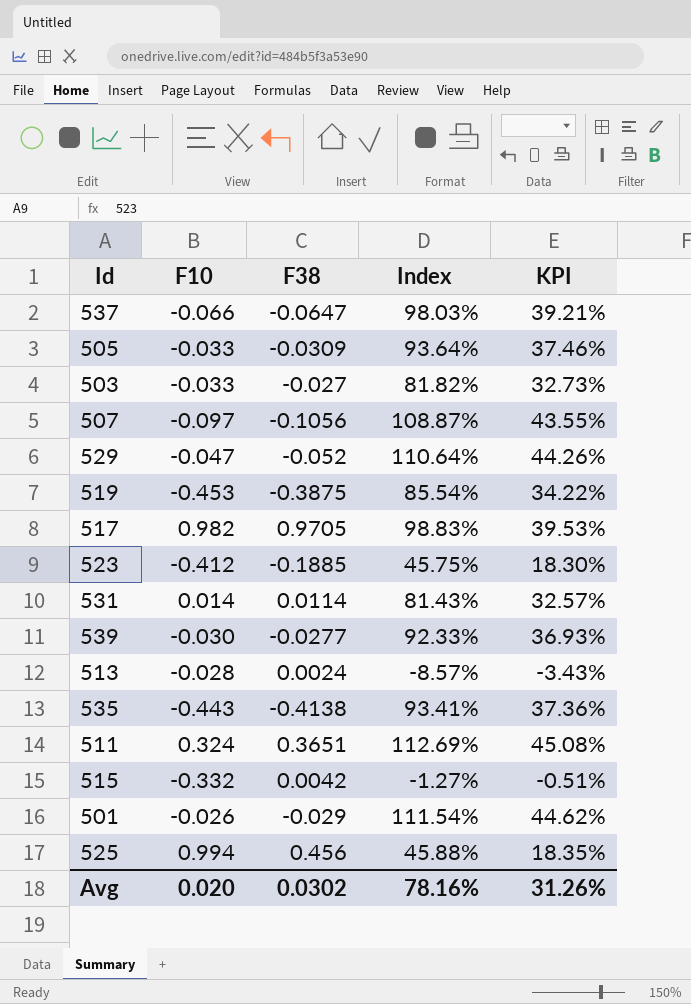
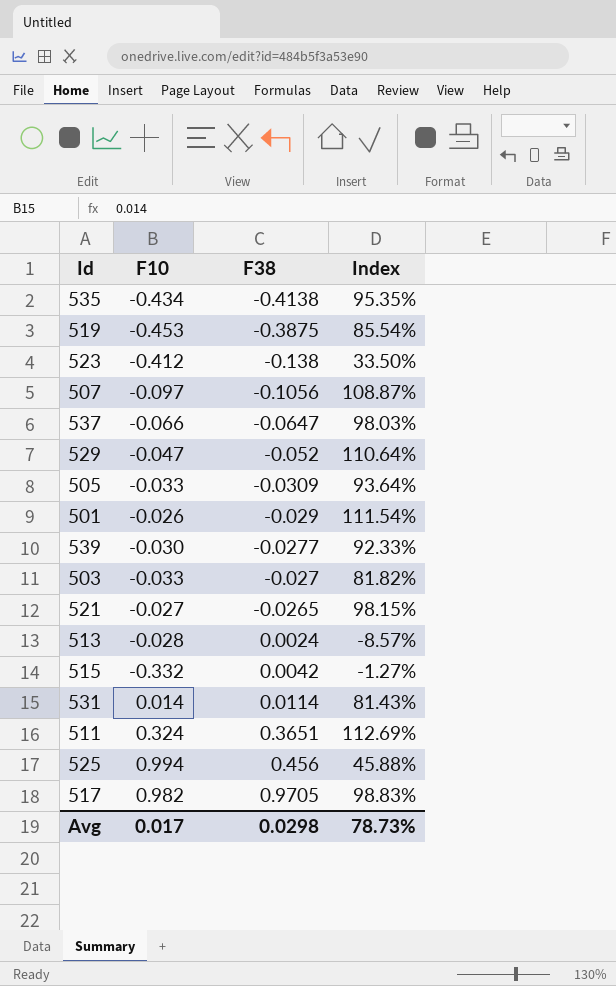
row order: none -> F38 ascending
column KPI | formula: [Index] * 0.4 -> none
535 | F10: -0.443 -> -0.434
535 | Index: 93.41% -> 95.35%
523 | F38: -0.1885 -> -0.138
523 | Index: 45.75% -> 33.50%
row 521: none -> -0.027 | -0.0265 | 98.15%
Avg | F10: 0.020 -> 0.017
Avg | F38: 0.0302 -> 0.0298
Avg | Index: 78.16% -> 78.73%

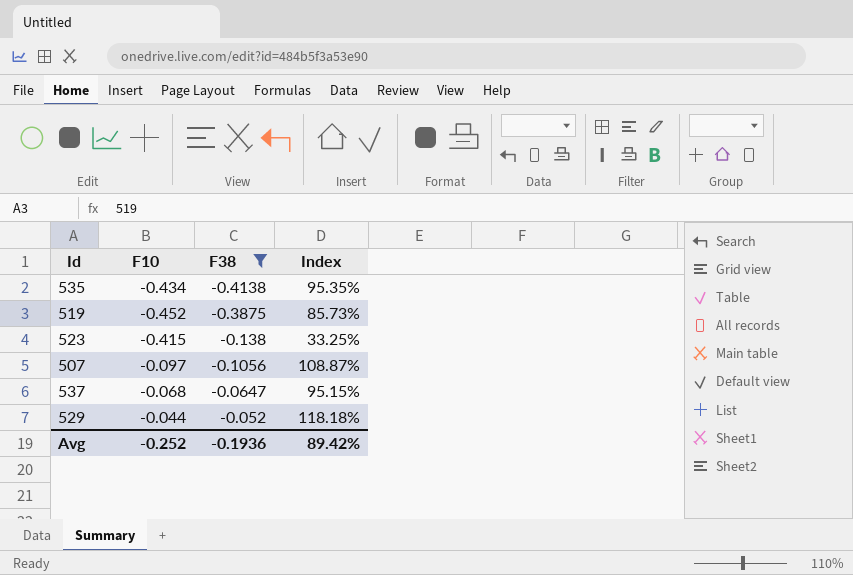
filter: none -> F38 <= -0.052
519 | F10: -0.453 -> -0.452
519 | Index: 85.54% -> 85.73%
523 | F10: -0.412 -> -0.415
523 | Index: 33.50% -> 33.25%
537 | F10: -0.066 -> -0.068
537 | Index: 98.03% -> 95.15%
529 | F10: -0.047 -> -0.044
529 | Index: 110.64% -> 118.18%
Avg | F10: 0.017 -> -0.252
Avg | F38: 0.0298 -> -0.1936
Avg | Index: 78.73% -> 89.42%

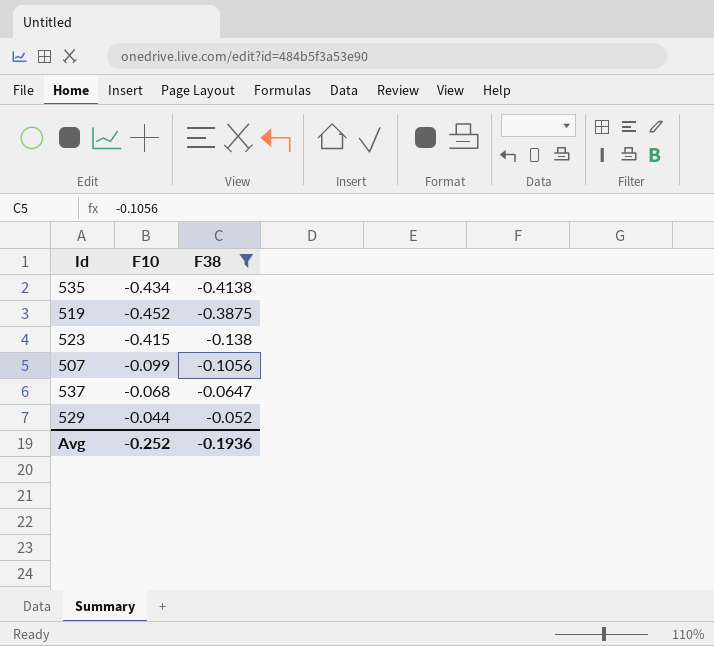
column Index | formula: [F38] / [F10] -> none
507 | F10: -0.097 -> -0.099

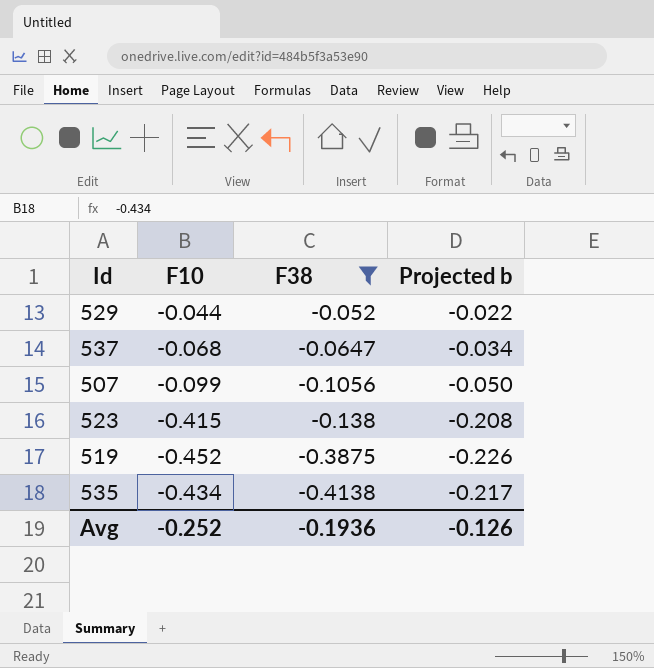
row order: F38 ascending -> F38 descending
column Projected b | formula: none -> [F10] * 0.5

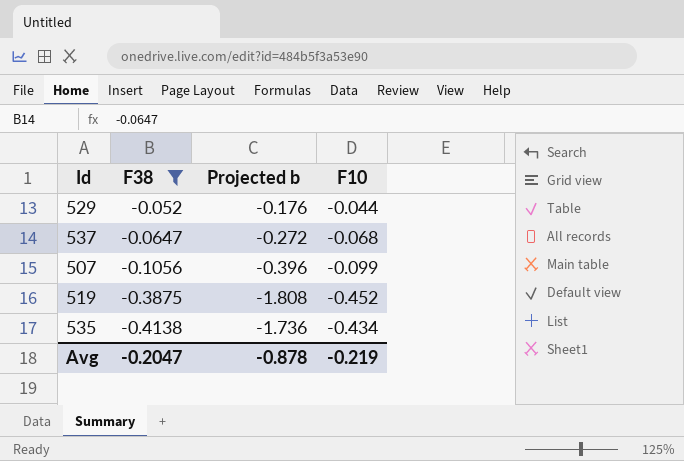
column Projected b | formula: [F10] * 0.5 -> [F10] * 4
column F10 | position: 2 -> 4
row 523: -0.415 | -0.138 | -0.208 -> none
Avg | F38: -0.1936 -> -0.2047
Avg | Projected b: -0.126 -> -0.878
Avg | F10: -0.252 -> -0.219

